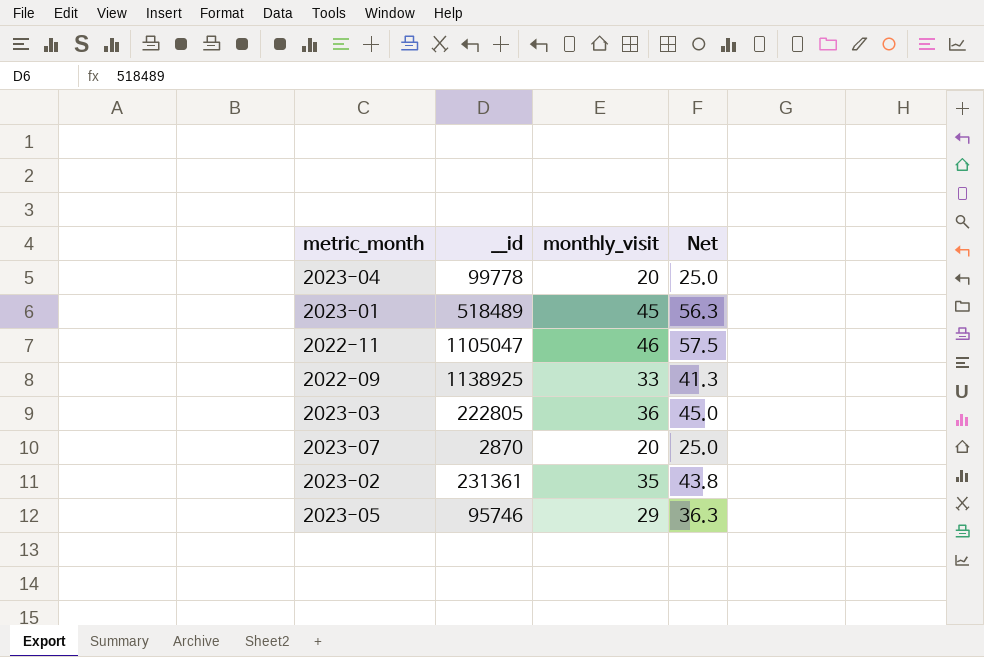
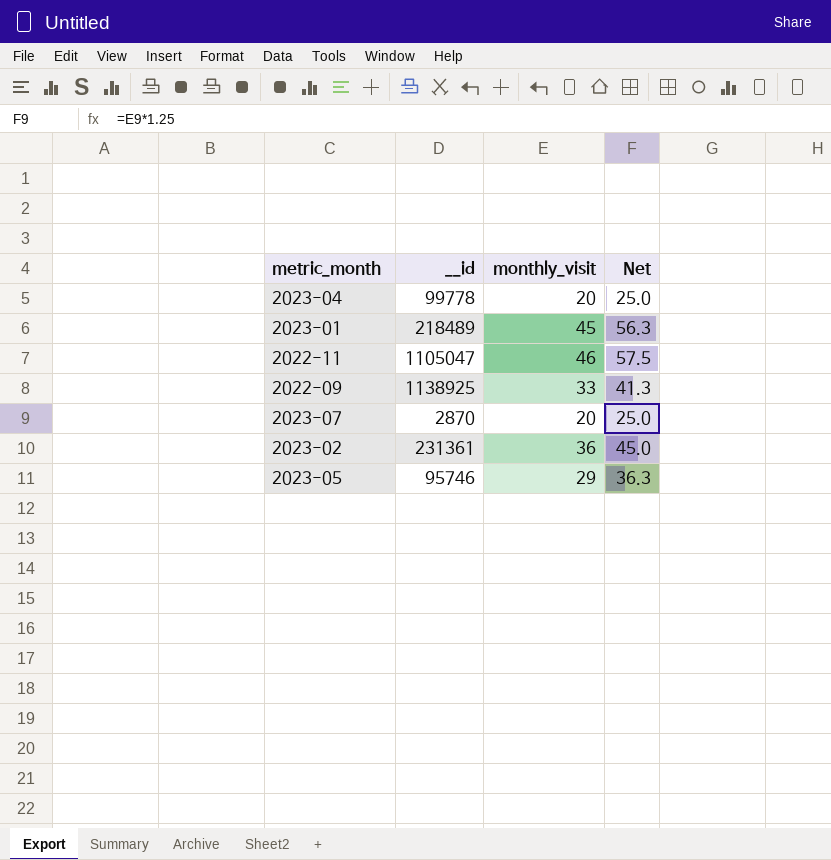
row 2023-03: 222805 | 36 | 45.0 -> none
2023-01 | __id: 518489 -> 218489
2023-02 | monthly_visit: 35 -> 36
2023-02 | Net: 43.8 -> 45.0

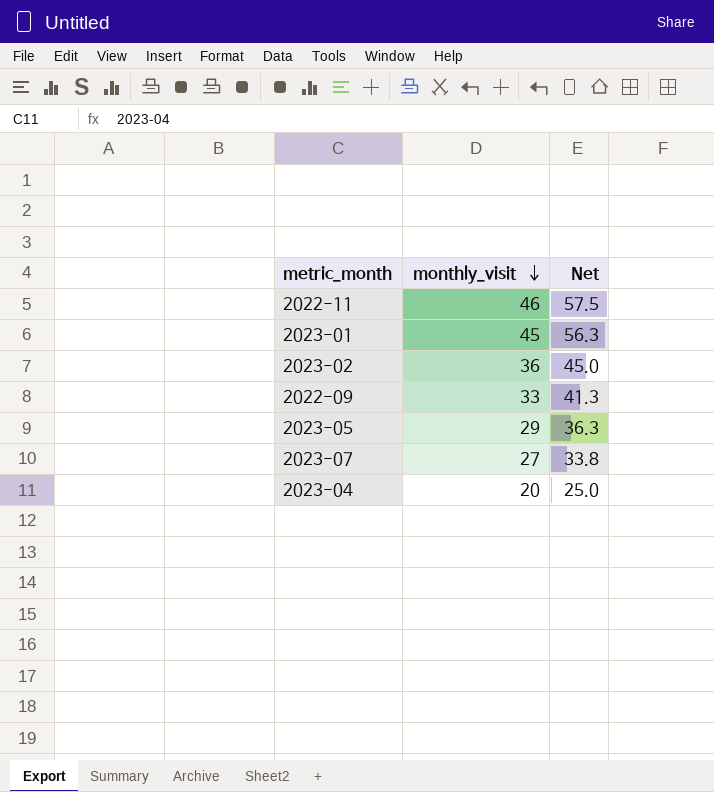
row order: none -> monthly_visit descending
column __id | position: 2 -> none
2023-07 | monthly_visit: 20 -> 27
2023-07 | Net: 25.0 -> 33.8

